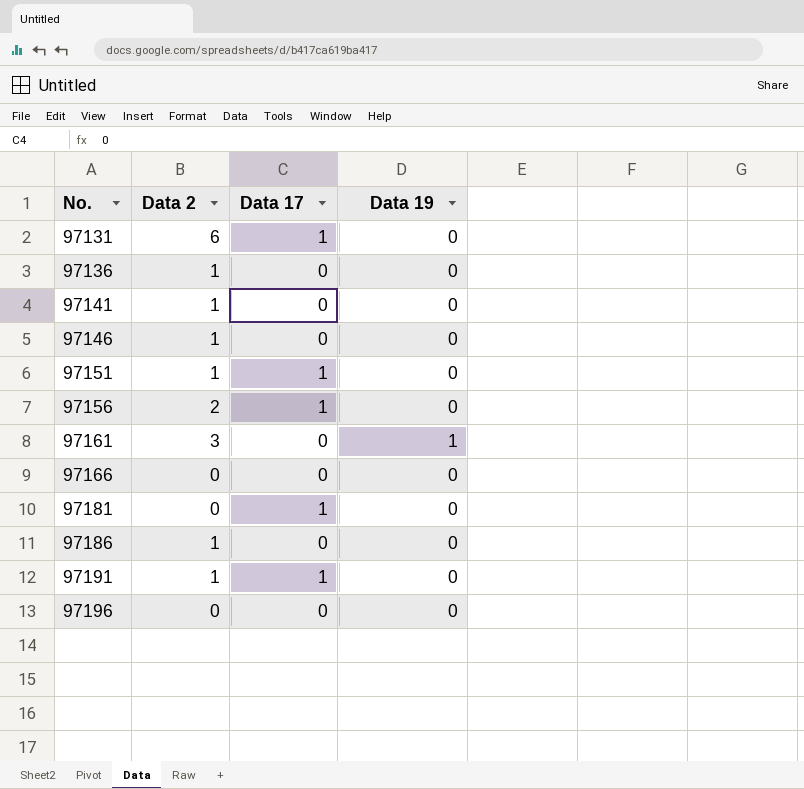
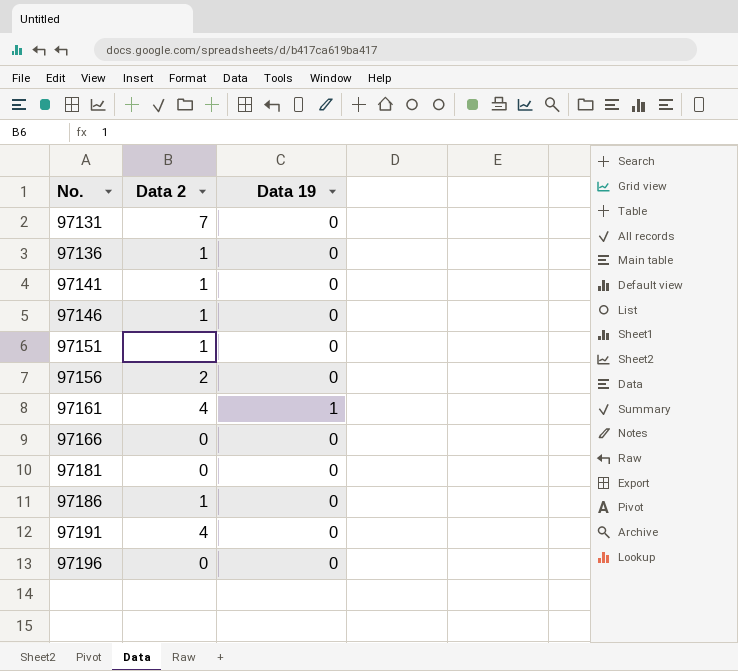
column Data 17 | position: 3 -> none
97131 | Data 2: 6 -> 7
97161 | Data 2: 3 -> 4
97191 | Data 2: 1 -> 4

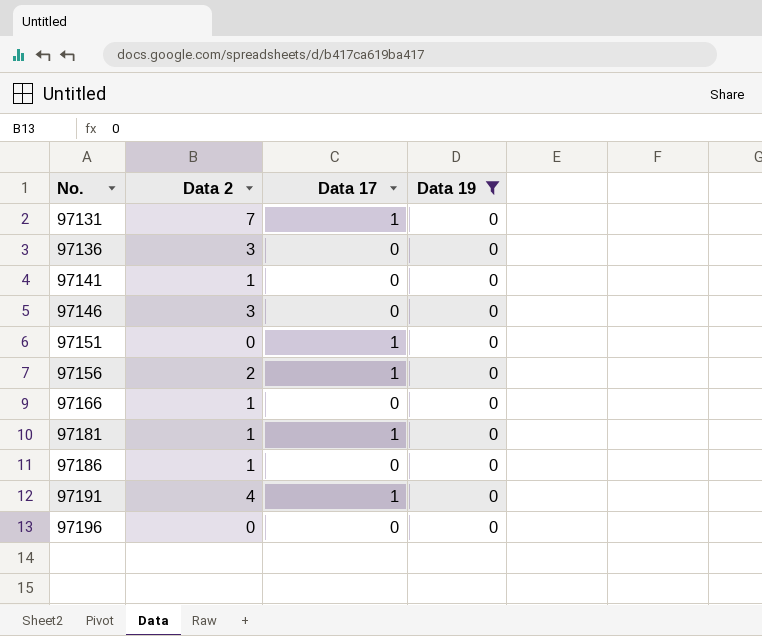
filter: none -> Data 19 = 0
column Data 17 | position: none -> 3
97136 | Data 2: 1 -> 3
97146 | Data 2: 1 -> 3
97151 | Data 2: 1 -> 0
97166 | Data 2: 0 -> 1
97181 | Data 2: 0 -> 1

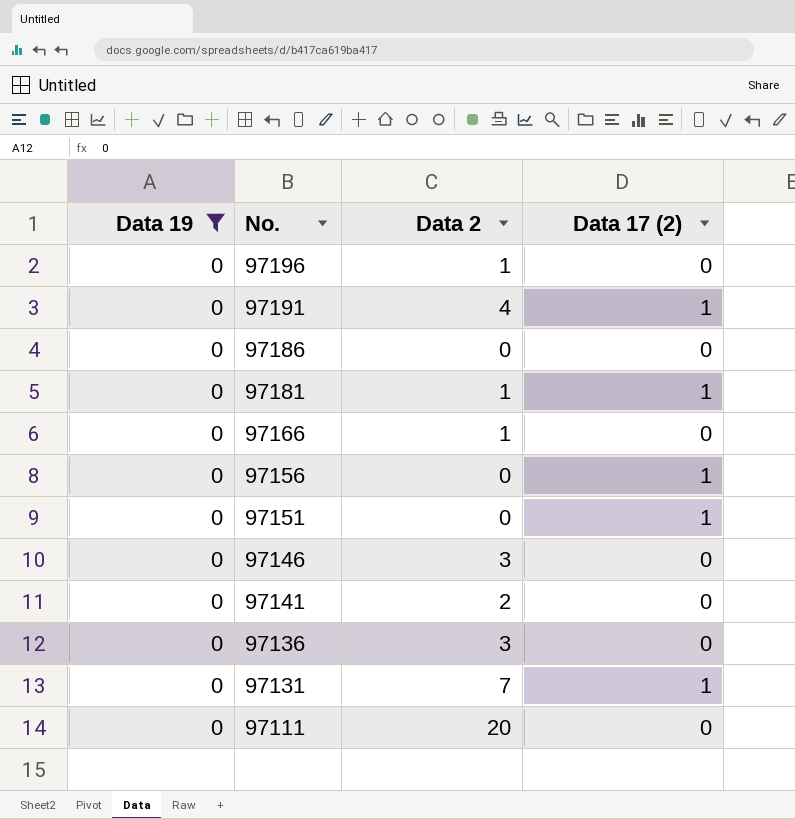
row order: No. ascending -> No. descending
column Data 19 | position: 4 -> 1
column name: Data 17 -> Data 17 (2)
97196 | Data 2: 0 -> 1
97186 | Data 2: 1 -> 0
97156 | Data 2: 2 -> 0
97141 | Data 2: 1 -> 2
row 97111: none -> 0 | 20 | 0

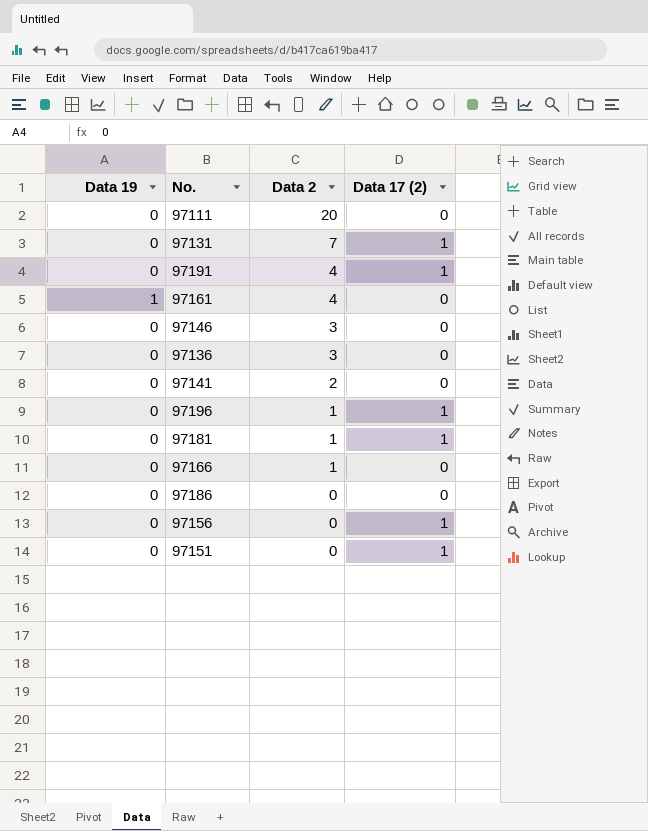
filter: Data 19 = 0 -> none
row order: No. descending -> Data 2 descending
97196 | Data 17 (2): 0 -> 1

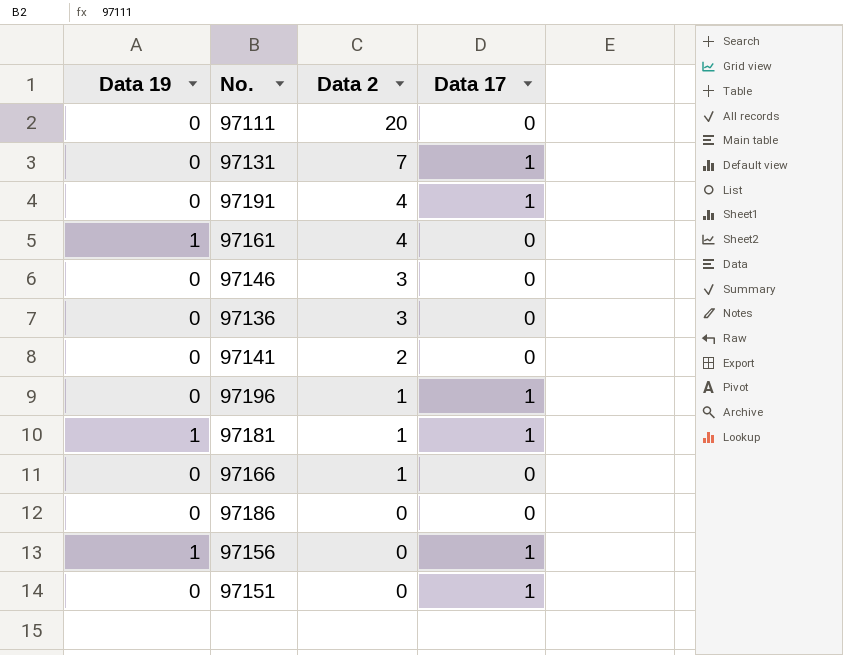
column name: Data 17 (2) -> Data 17
97181 | Data 19: 0 -> 1
97156 | Data 19: 0 -> 1

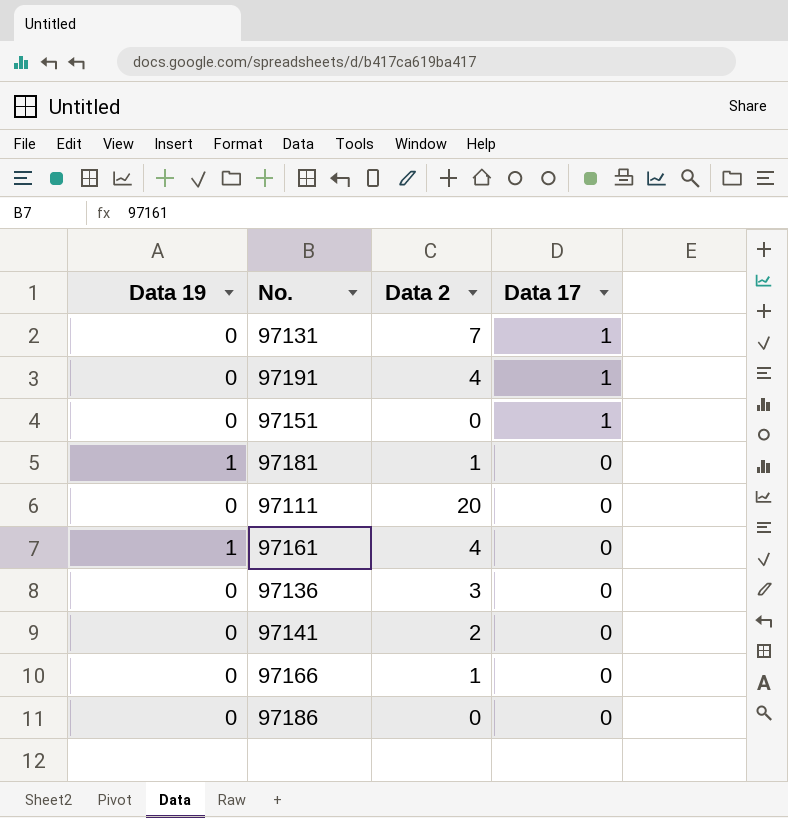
row order: Data 2 descending -> Data 17 descending
row 97146: 0 | 3 | 0 -> none
row 97196: 0 | 1 | 1 -> none
row 97156: 1 | 0 | 1 -> none
97181 | Data 17: 1 -> 0

